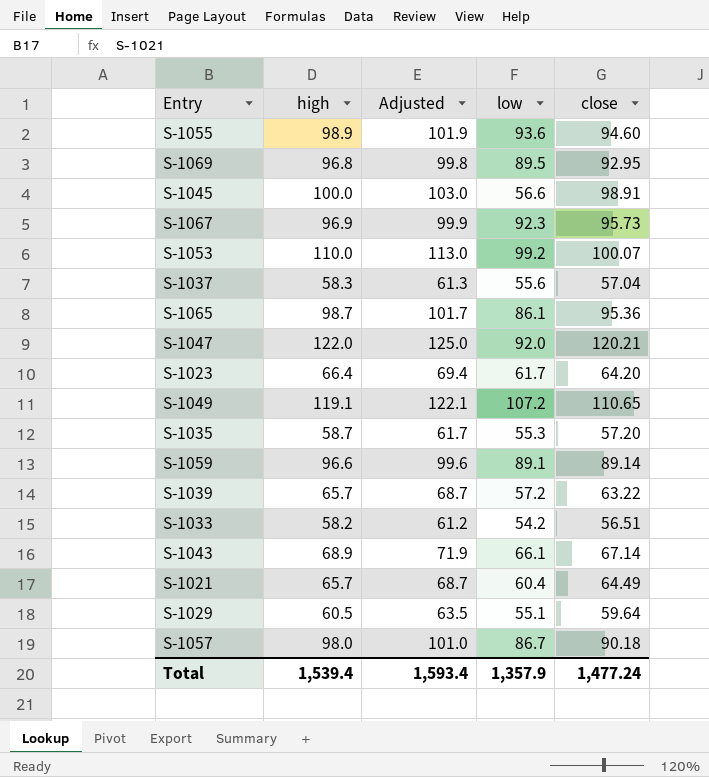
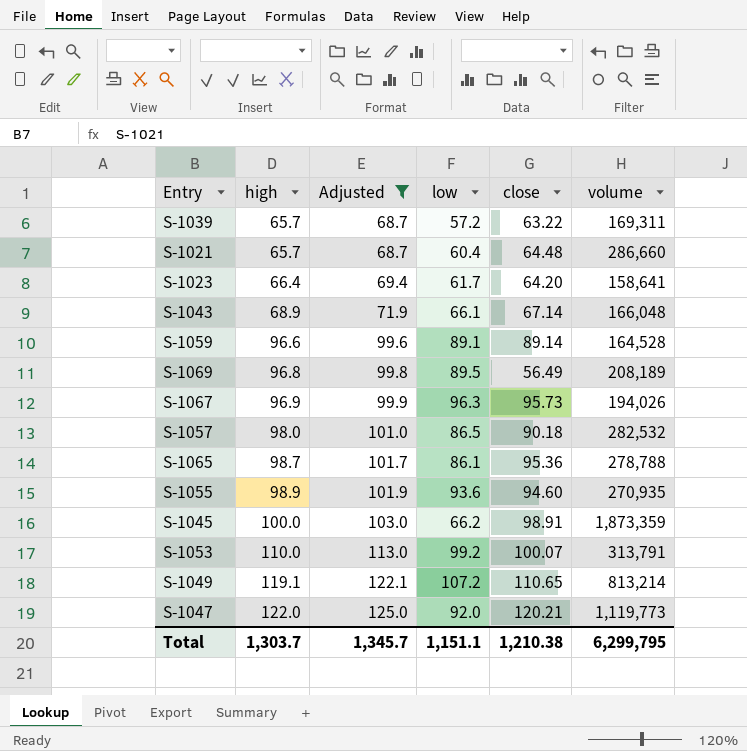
filter: none -> Adjusted >= 68.7
row order: none -> high ascending
column volume | position: none -> 6
S-1021 | close: 64.49 -> 64.48
S-1069 | close: 92.95 -> 56.49
S-1067 | low: 92.3 -> 96.3
S-1057 | low: 86.7 -> 86.5
S-1045 | low: 56.6 -> 66.2
Total | high: 1,539.4 -> 1,303.7
Total | Adjusted: 1,593.4 -> 1,345.7
Total | low: 1,357.9 -> 1,151.1
Total | close: 1,477.24 -> 1,210.38

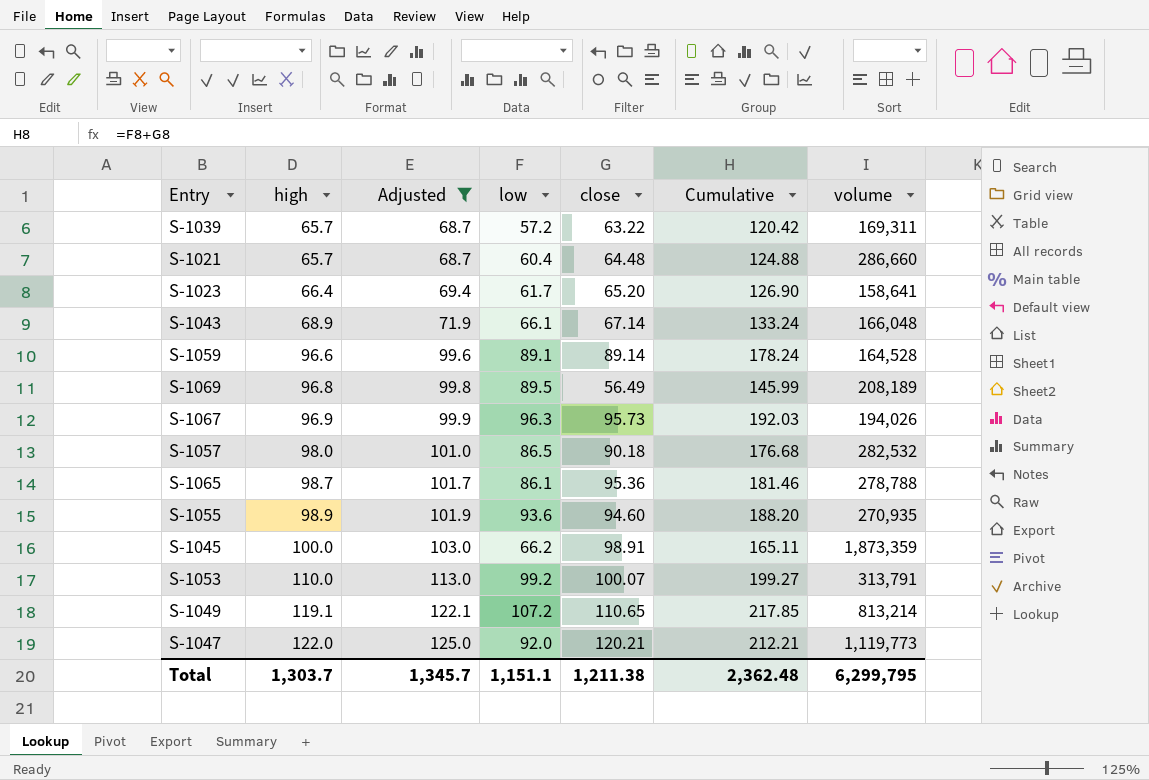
column Cumulative | formula: none -> [low] + [close]
S-1023 | close: 64.20 -> 65.20
Total | close: 1,210.38 -> 1,211.38

